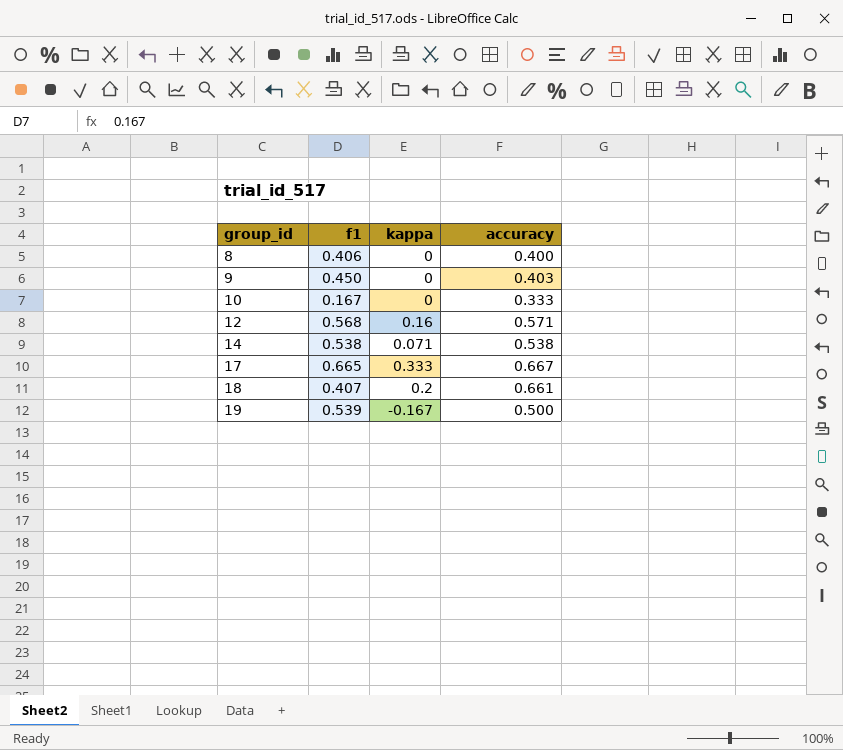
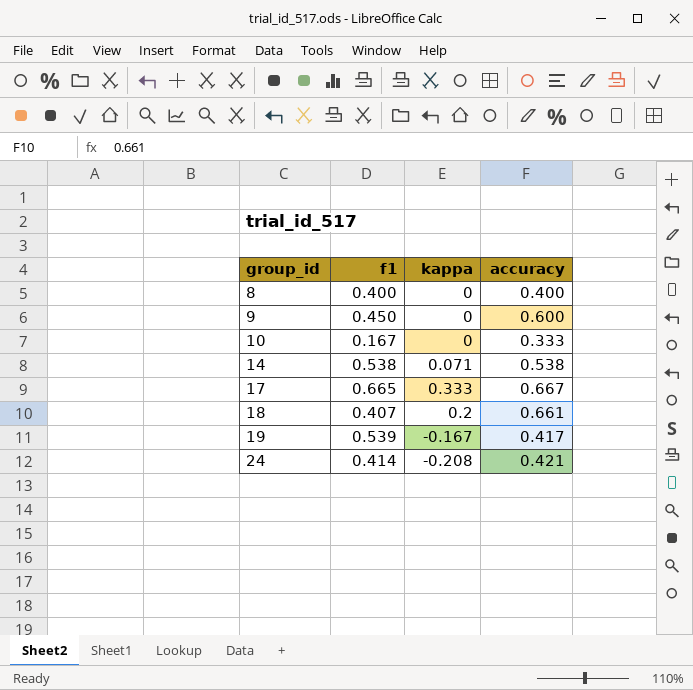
row 12: 0.568 | 0.16 | 0.571 -> none
8 | f1: 0.406 -> 0.400
9 | accuracy: 0.403 -> 0.600
19 | accuracy: 0.500 -> 0.417
row 24: none -> 0.414 | -0.208 | 0.421

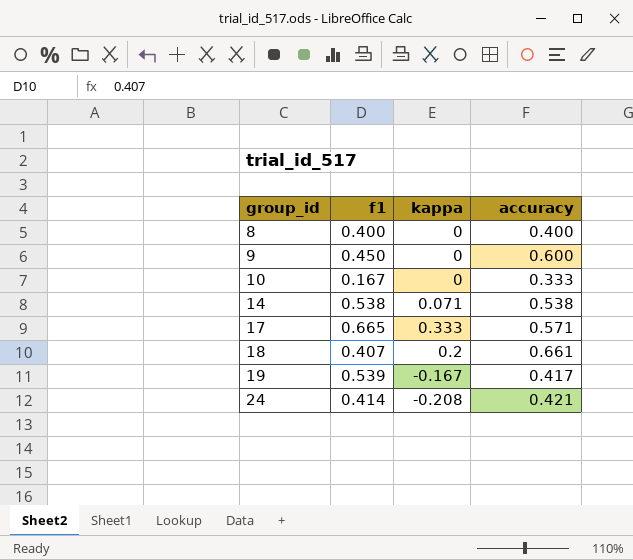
17 | accuracy: 0.667 -> 0.571

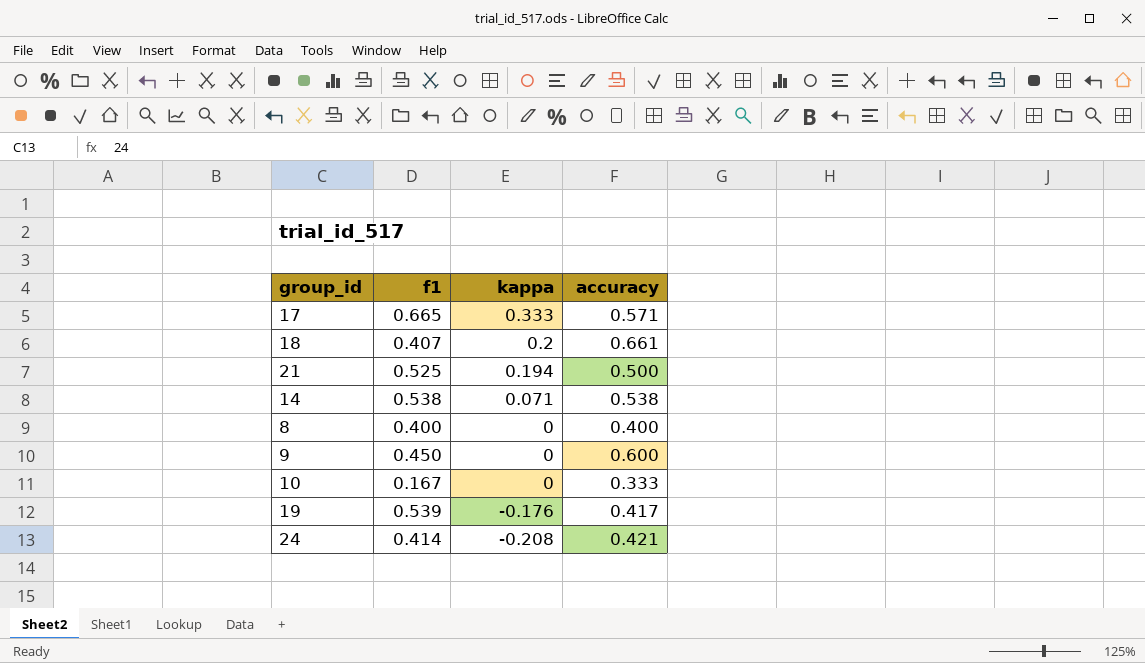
row order: group_id ascending -> kappa descending
row 21: none -> 0.525 | 0.194 | 0.500
19 | kappa: -0.167 -> -0.176

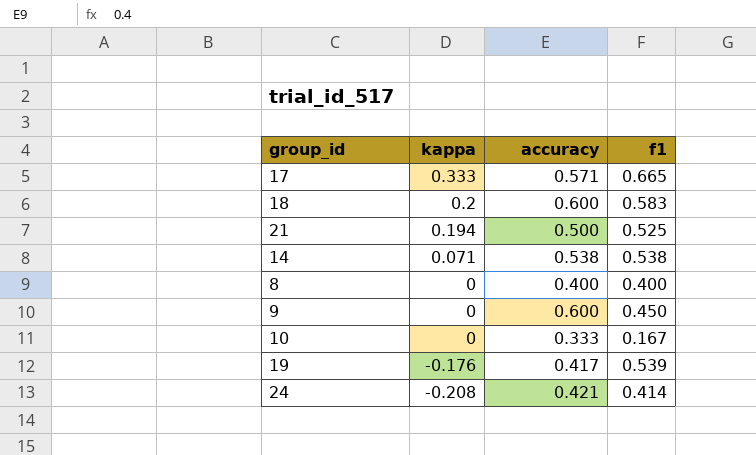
column f1 | position: 2 -> 4
18 | accuracy: 0.661 -> 0.600
18 | f1: 0.407 -> 0.583

